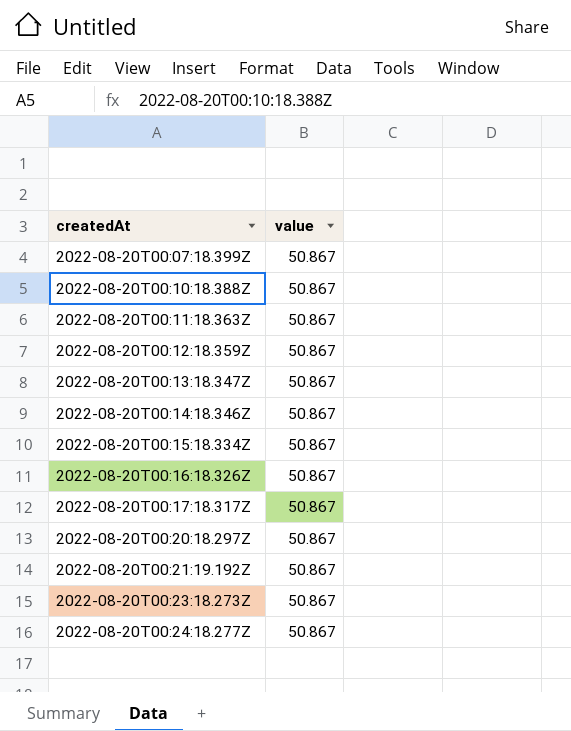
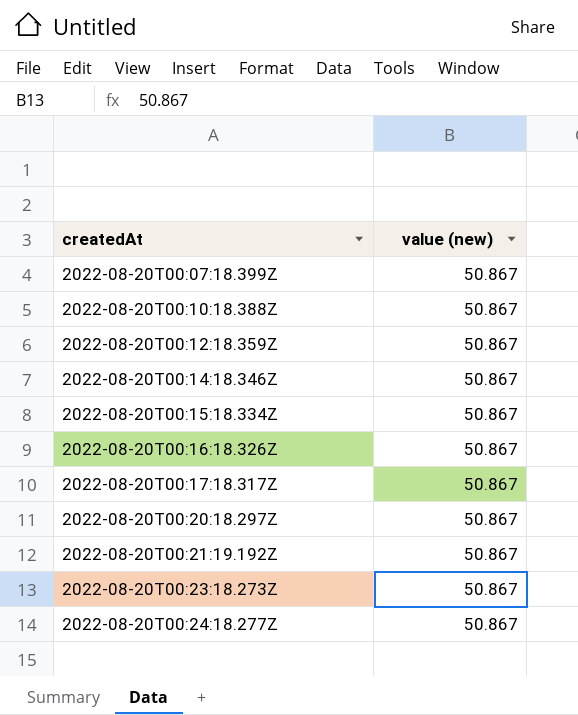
column name: value -> value (new)
row 2022-08-20T00:11:18.363Z: 50.867 -> none
row 2022-08-20T00:13:18.347Z: 50.867 -> none

